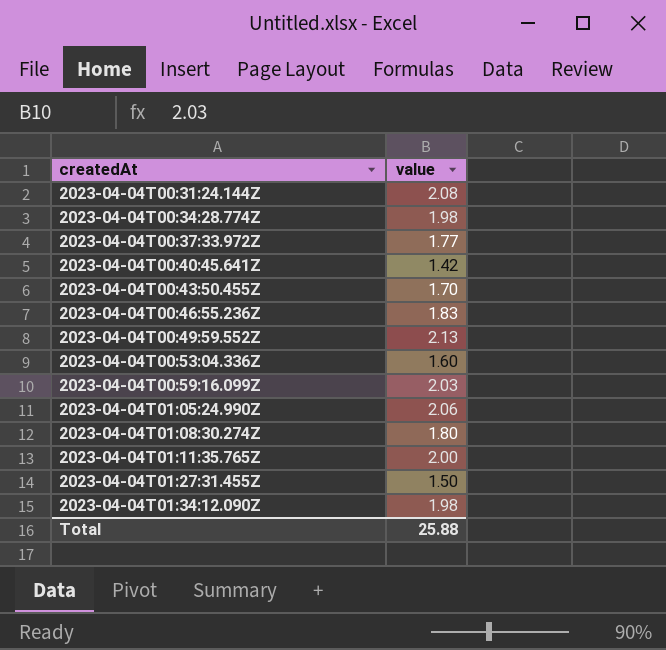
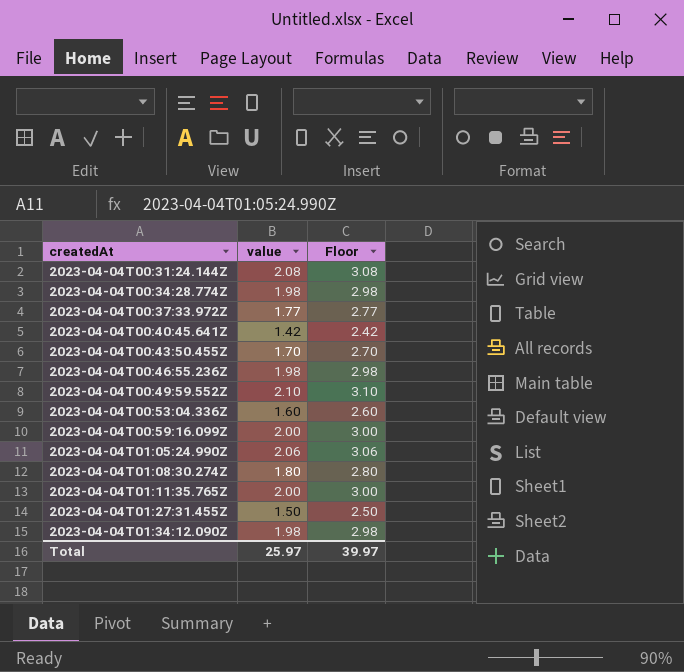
column Floor | formula: none -> [value] + 1
2023-04-04T00:46:55.236Z | value: 1.83 -> 1.98
2023-04-04T00:49:59.552Z | value: 2.13 -> 2.10
2023-04-04T00:59:16.099Z | value: 2.03 -> 2.00
Total | value: 25.88 -> 25.97

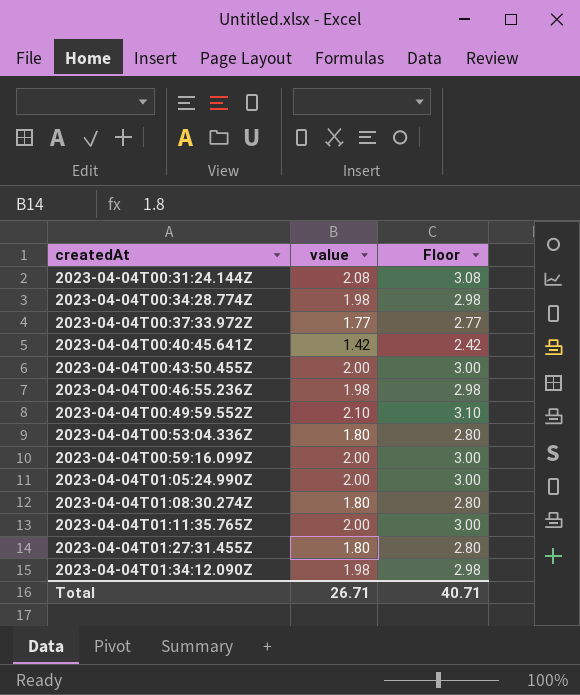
2023-04-04T00:43:50.455Z | value: 1.70 -> 2.00
2023-04-04T00:43:50.455Z | Floor: 2.70 -> 3.00
2023-04-04T00:53:04.336Z | value: 1.60 -> 1.80
2023-04-04T00:53:04.336Z | Floor: 2.60 -> 2.80
2023-04-04T01:05:24.990Z | value: 2.06 -> 2.00
2023-04-04T01:05:24.990Z | Floor: 3.06 -> 3.00
2023-04-04T01:27:31.455Z | value: 1.50 -> 1.80
2023-04-04T01:27:31.455Z | Floor: 2.50 -> 2.80
Total | value: 25.97 -> 26.71
Total | Floor: 39.97 -> 40.71

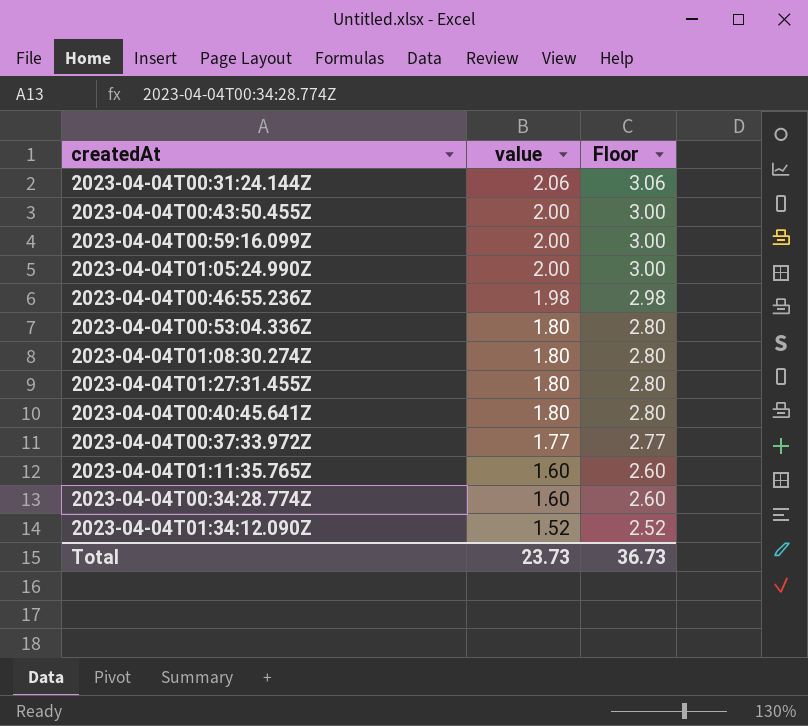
row order: createdAt ascending -> value descending
row 2023-04-04T00:49:59.552Z: 2.10 | 3.10 -> none
2023-04-04T00:31:24.144Z | value: 2.08 -> 2.06
2023-04-04T00:31:24.144Z | Floor: 3.08 -> 3.06
2023-04-04T00:40:45.641Z | value: 1.42 -> 1.80
2023-04-04T00:40:45.641Z | Floor: 2.42 -> 2.80
2023-04-04T01:11:35.765Z | value: 2.00 -> 1.60
2023-04-04T01:11:35.765Z | Floor: 3.00 -> 2.60
2023-04-04T00:34:28.774Z | value: 1.98 -> 1.60
2023-04-04T00:34:28.774Z | Floor: 2.98 -> 2.60
2023-04-04T01:34:12.090Z | value: 1.98 -> 1.52
2023-04-04T01:34:12.090Z | Floor: 2.98 -> 2.52
Total | value: 26.71 -> 23.73
Total | Floor: 40.71 -> 36.73

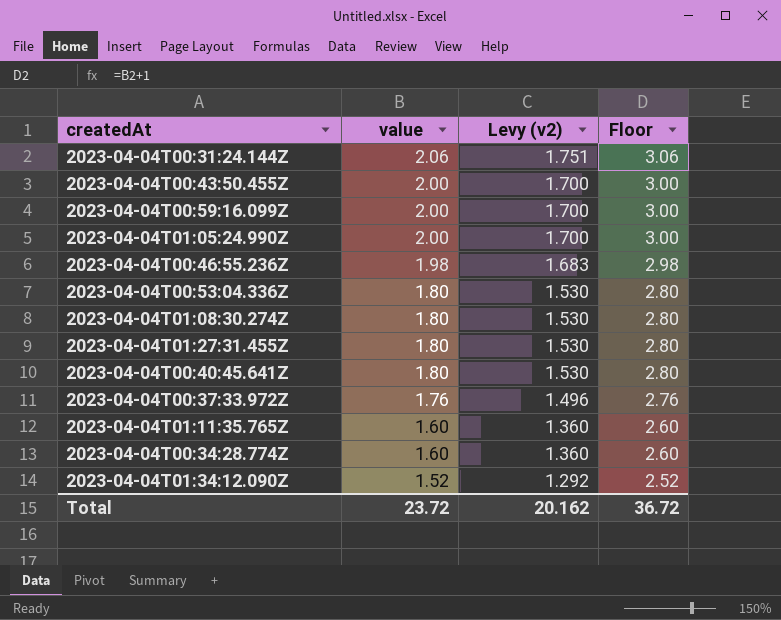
column Levy (v2) | formula: none -> [value] * 0.85
2023-04-04T00:37:33.972Z | value: 1.77 -> 1.76
2023-04-04T00:37:33.972Z | Floor: 2.77 -> 2.76
Total | value: 23.73 -> 23.72
Total | Floor: 36.73 -> 36.72

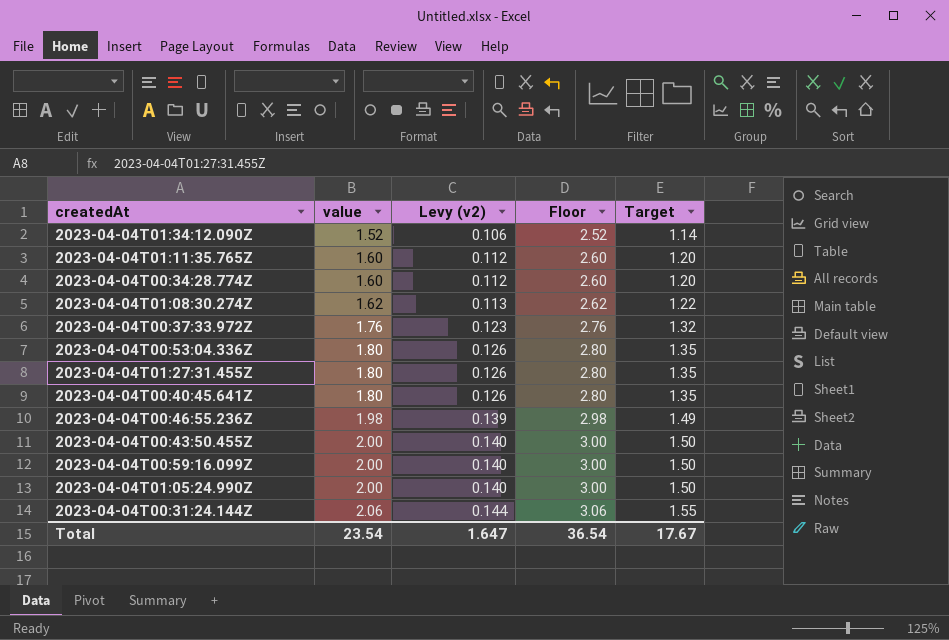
row order: value descending -> value ascending
column Levy (v2) | formula: [value] * 0.85 -> [value] * 0.07
column Target | formula: none -> [value] * 0.75
2023-04-04T01:08:30.274Z | value: 1.80 -> 1.62
2023-04-04T01:08:30.274Z | Floor: 2.80 -> 2.62
Total | value: 23.72 -> 23.54
Total | Levy (v2): 20.162 -> 1.647
Total | Floor: 36.72 -> 36.54

